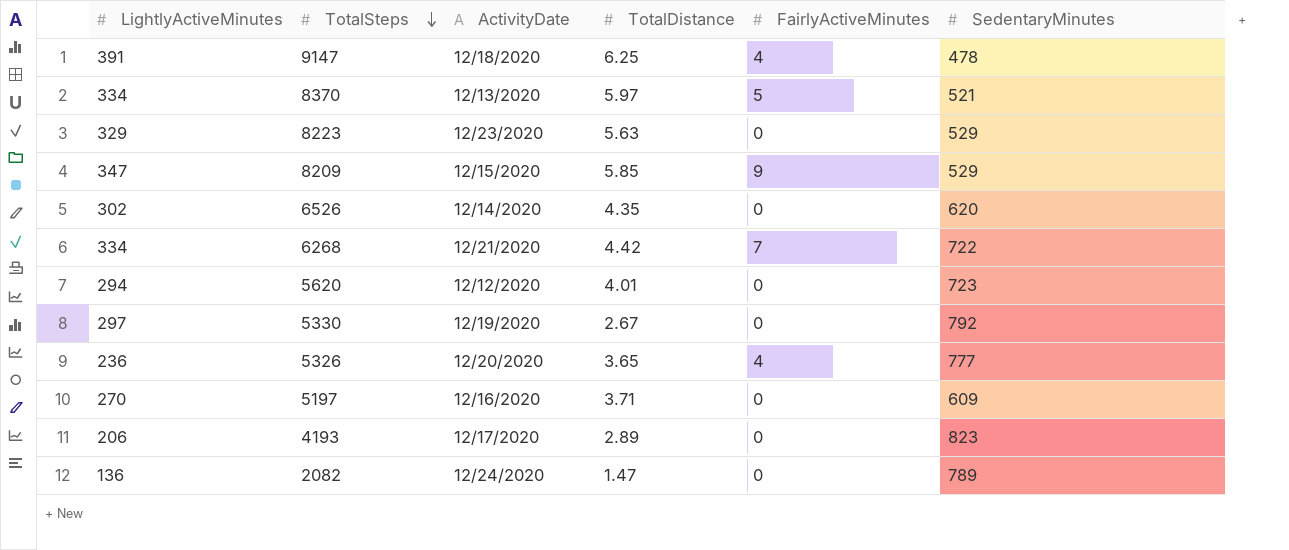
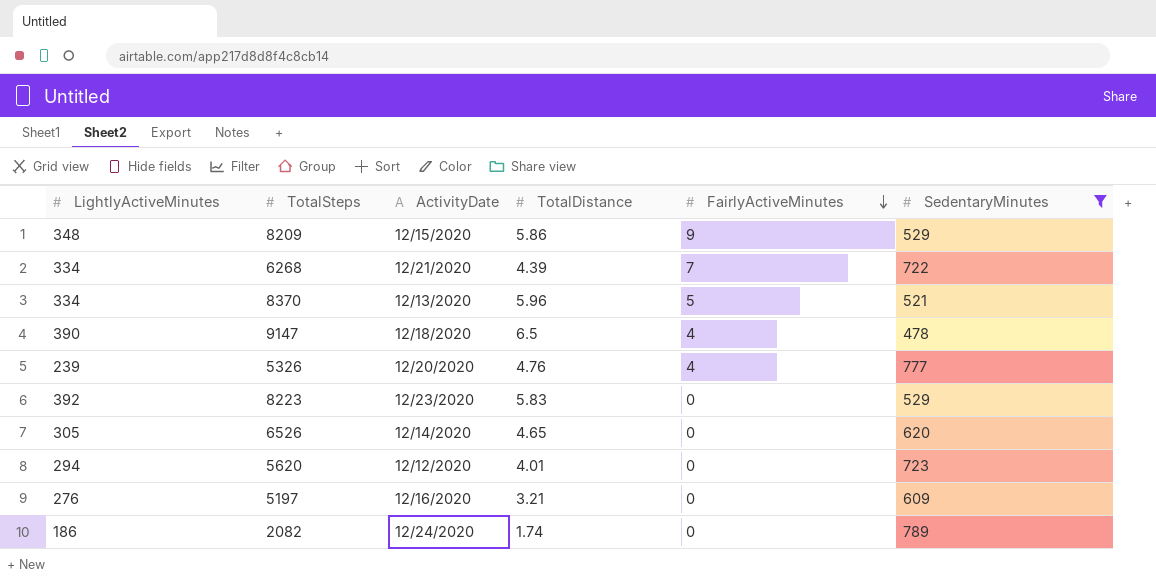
filter: none -> SedentaryMinutes <= 789
row order: TotalSteps descending -> FairlyActiveMinutes descending
8209 | LightlyActiveMinutes: 347 -> 348
8209 | TotalDistance: 5.85 -> 5.86
6268 | TotalDistance: 4.42 -> 4.39
8370 | TotalDistance: 5.97 -> 5.96
9147 | LightlyActiveMinutes: 391 -> 390
9147 | TotalDistance: 6.25 -> 6.5
5326 | LightlyActiveMinutes: 236 -> 239
5326 | TotalDistance: 3.65 -> 4.76
8223 | LightlyActiveMinutes: 329 -> 392
8223 | TotalDistance: 5.63 -> 5.83
6526 | LightlyActiveMinutes: 302 -> 305
6526 | TotalDistance: 4.35 -> 4.65
5197 | LightlyActiveMinutes: 270 -> 276
5197 | TotalDistance: 3.71 -> 3.21
2082 | LightlyActiveMinutes: 136 -> 186
2082 | TotalDistance: 1.47 -> 1.74

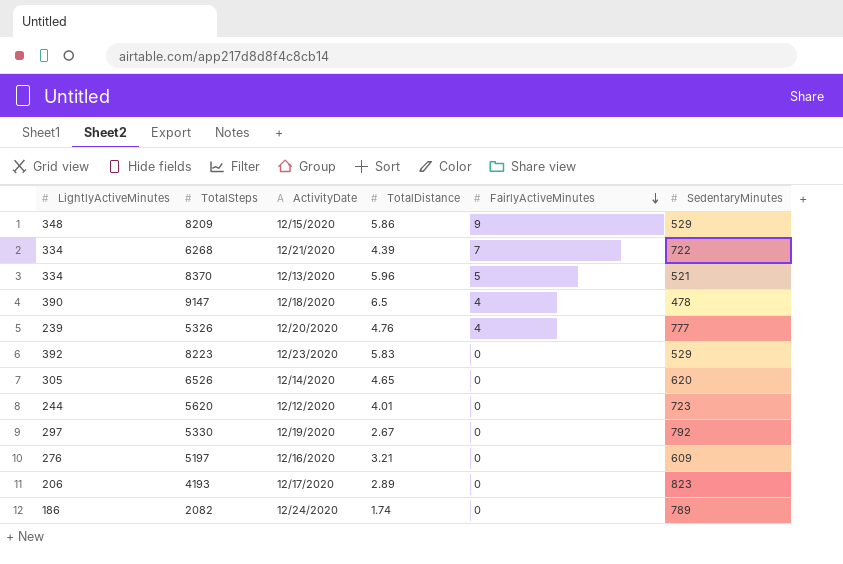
filter: SedentaryMinutes <= 789 -> none
5620 | LightlyActiveMinutes: 294 -> 244

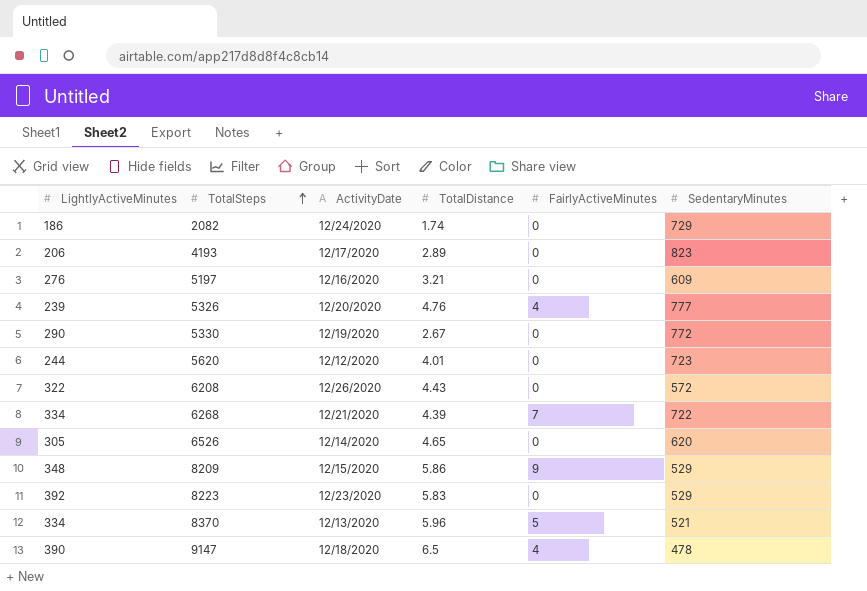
row order: FairlyActiveMinutes descending -> TotalSteps ascending
2082 | SedentaryMinutes: 789 -> 729
5330 | LightlyActiveMinutes: 297 -> 290
5330 | SedentaryMinutes: 792 -> 772
row 6208: none -> 322 | 12/26/2020 | 4.43 | 0 | 572

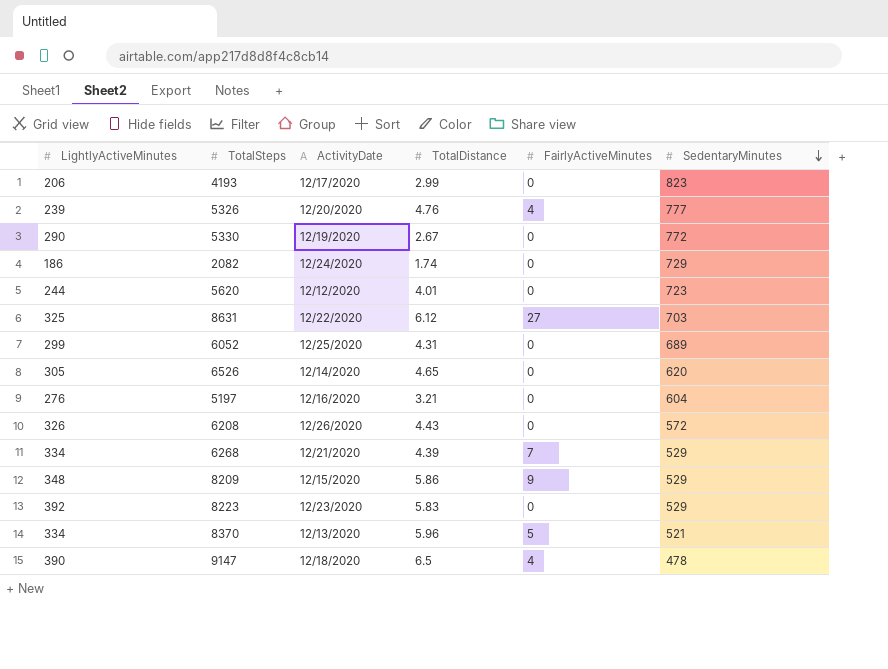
row order: TotalSteps ascending -> SedentaryMinutes descending
4193 | TotalDistance: 2.89 -> 2.99
row 8631: none -> 325 | 12/22/2020 | 6.12 | 27 | 703
row 6052: none -> 299 | 12/25/2020 | 4.31 | 0 | 689
5197 | SedentaryMinutes: 609 -> 604
6208 | LightlyActiveMinutes: 322 -> 326
6268 | SedentaryMinutes: 722 -> 529

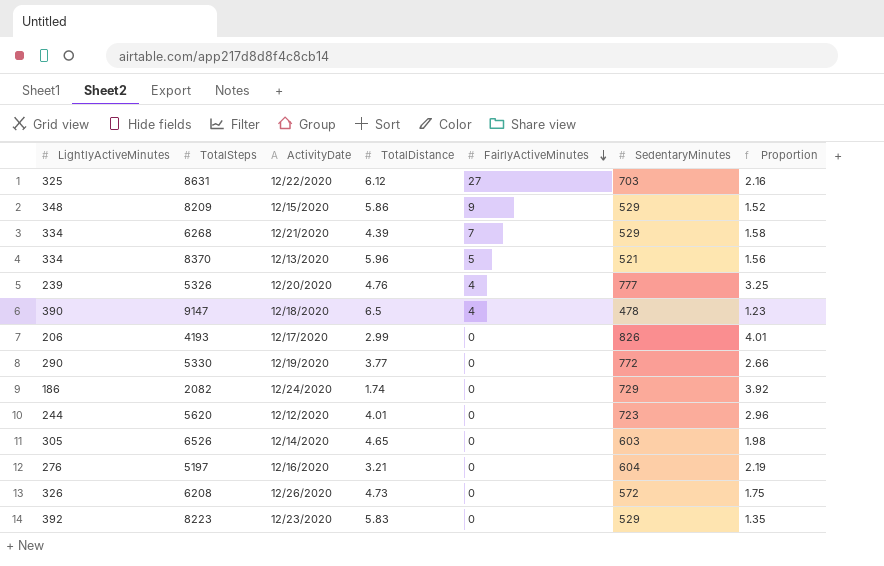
row order: SedentaryMinutes descending -> FairlyActiveMinutes descending
column Proportion | formula: none -> [SedentaryMinutes] / [LightlyActiveMinutes]
row 6052: 299 | 12/25/2020 | 4.31 | 0 | 689 -> none
4193 | SedentaryMinutes: 823 -> 826
5330 | TotalDistance: 2.67 -> 3.77
6526 | SedentaryMinutes: 620 -> 603
6208 | TotalDistance: 4.43 -> 4.73

